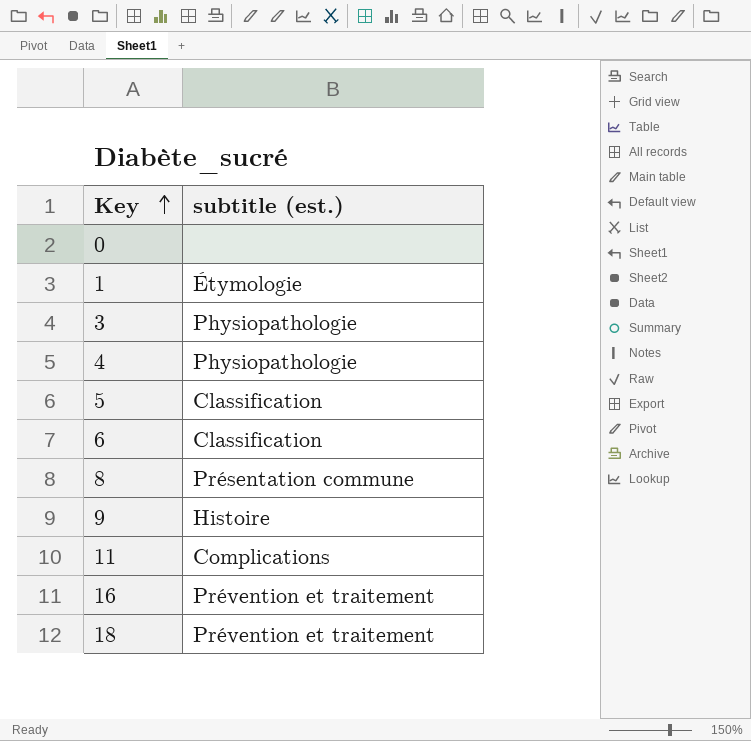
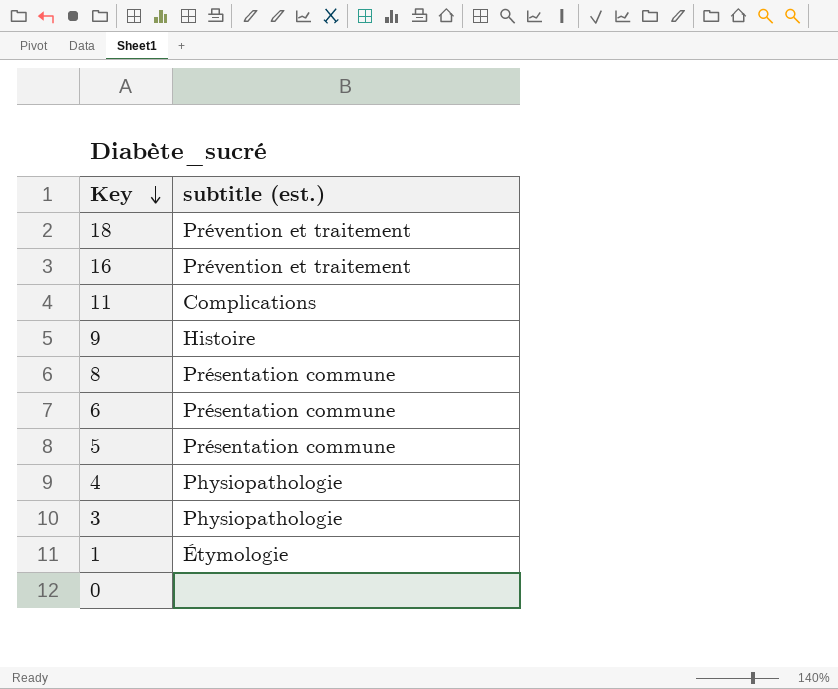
row order: Key ascending -> Key descending
6 | subtitle (est.): Classification -> Présentation commune
5 | subtitle (est.): Classification -> Présentation commune

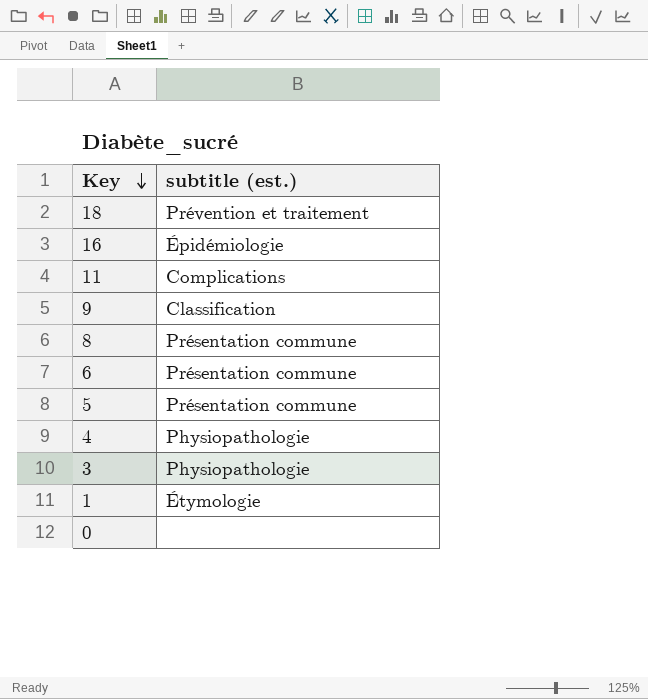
16 | subtitle (est.): Prévention et traitement -> Épidémiologie
9 | subtitle (est.): Histoire -> Classification

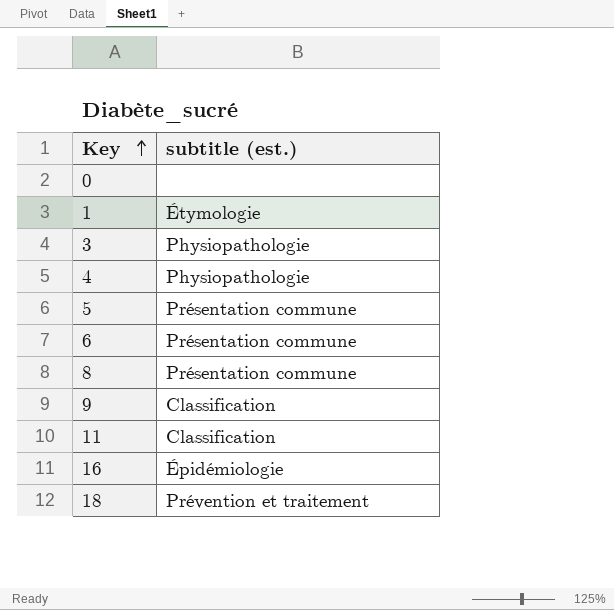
row order: Key descending -> Key ascending
11 | subtitle (est.): Complications -> Classification

